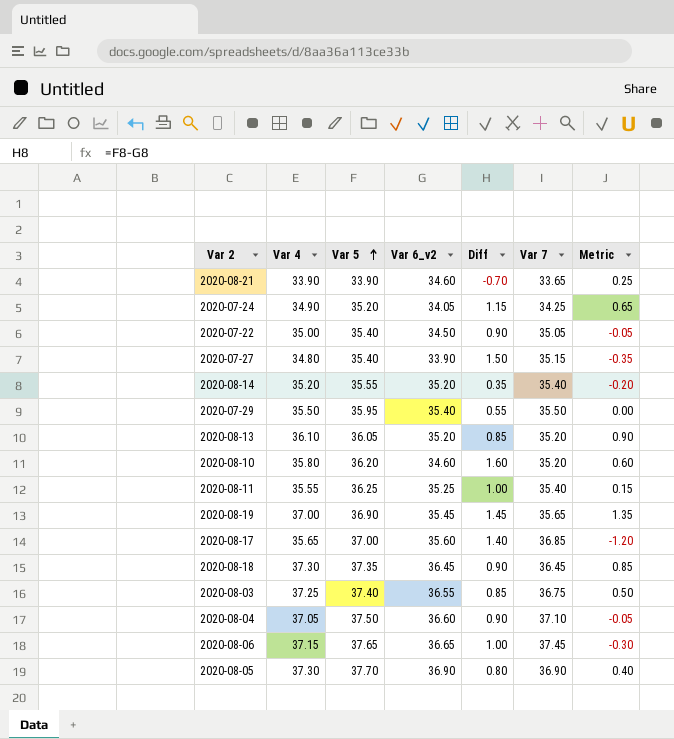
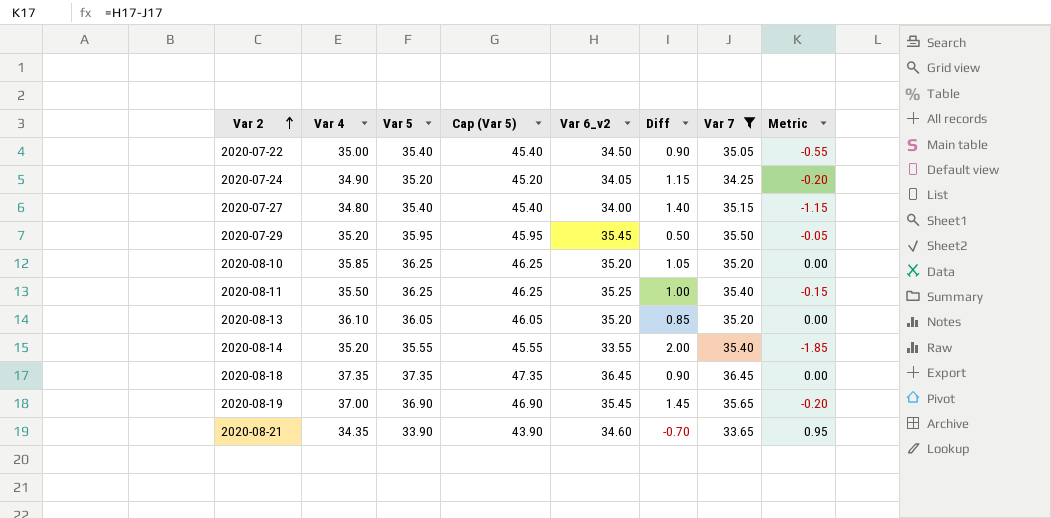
filter: none -> Var 7 <= 36.45
row order: Var 5 ascending -> Var 2 ascending
column Cap (Var 5) | formula: none -> [Var 5] + 10
column Metric | formula: [Var 4] - [Var 7] -> [Var 6_v2] - [Var 7]
2020-07-27 | Var 6_v2: 33.90 -> 34.00
2020-07-27 | Diff: 1.50 -> 1.40
2020-07-29 | Var 4: 35.50 -> 35.20
2020-07-29 | Var 6_v2: 35.40 -> 35.45
2020-07-29 | Diff: 0.55 -> 0.50
2020-08-10 | Var 4: 35.80 -> 35.85
2020-08-10 | Var 5: 36.20 -> 36.25
2020-08-10 | Var 6_v2: 34.60 -> 35.20
2020-08-10 | Diff: 1.60 -> 1.05
2020-08-11 | Var 4: 35.55 -> 35.50
2020-08-14 | Var 6_v2: 35.20 -> 33.55
2020-08-14 | Diff: 0.35 -> 2.00
2020-08-18 | Var 4: 37.30 -> 37.35
2020-08-21 | Var 4: 33.90 -> 34.35

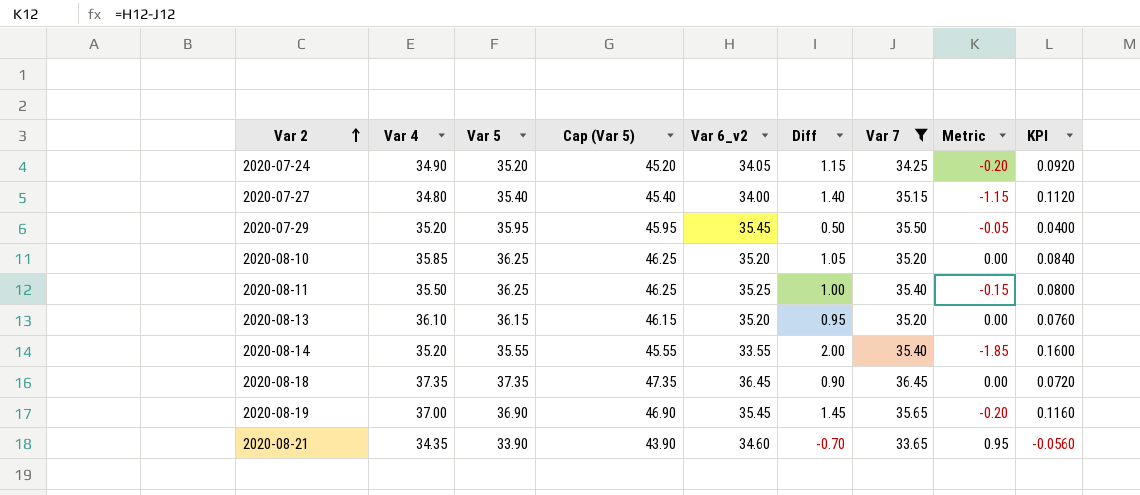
column KPI | formula: none -> [Diff] * 0.08
row 2020-07-22: 35.00 | 35.40 | 45.40 | 34.50 | 0.90 | 35.05 | -0.55 -> none
2020-08-13 | Var 5: 36.05 -> 36.15
2020-08-13 | Cap (Var 5): 46.05 -> 46.15
2020-08-13 | Diff: 0.85 -> 0.95

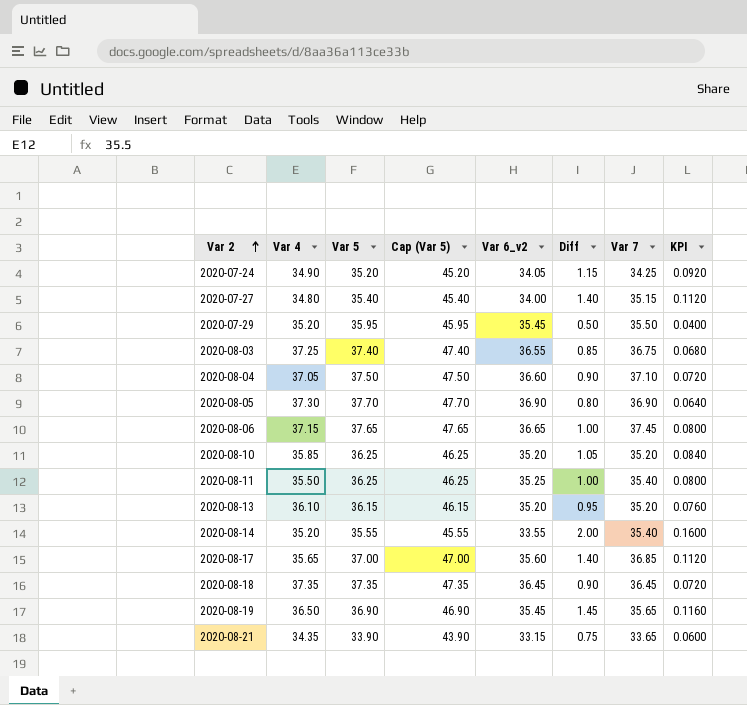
filter: Var 7 <= 36.45 -> none
column Metric | formula: [Var 6_v2] - [Var 7] -> none
2020-08-19 | Var 4: 37.00 -> 36.50
2020-08-21 | Var 6_v2: 34.60 -> 33.15
2020-08-21 | Diff: -0.70 -> 0.75
2020-08-21 | KPI: -0.0560 -> 0.0600

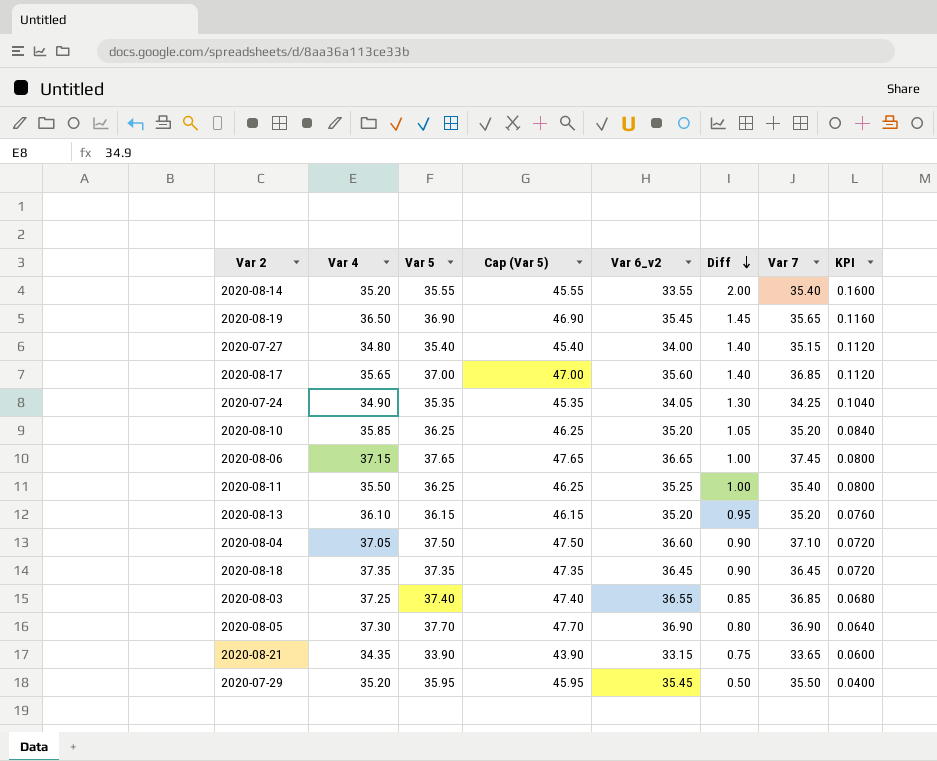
row order: Var 2 ascending -> Diff descending
2020-07-24 | Var 5: 35.20 -> 35.35
2020-07-24 | Cap (Var 5): 45.20 -> 45.35
2020-07-24 | Diff: 1.15 -> 1.30
2020-07-24 | KPI: 0.0920 -> 0.1040
2020-08-03 | Var 7: 36.75 -> 36.85

